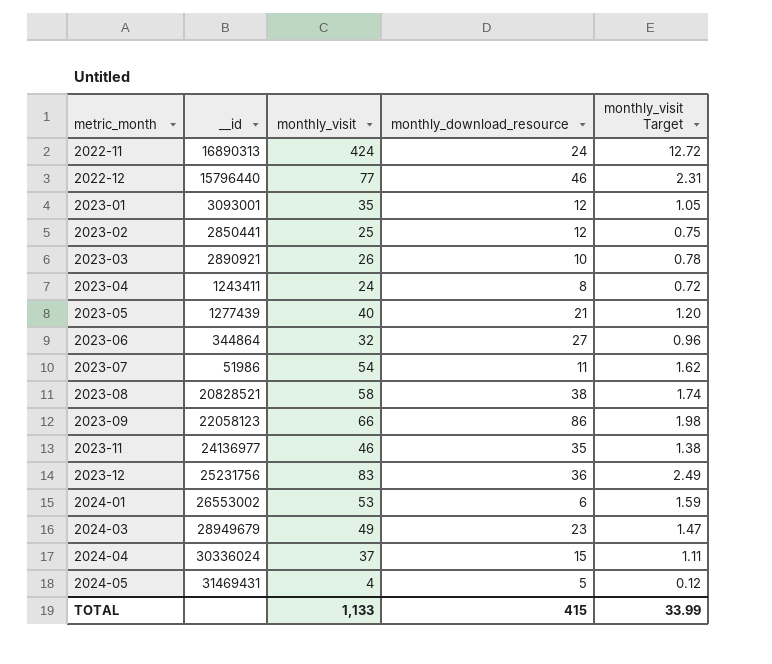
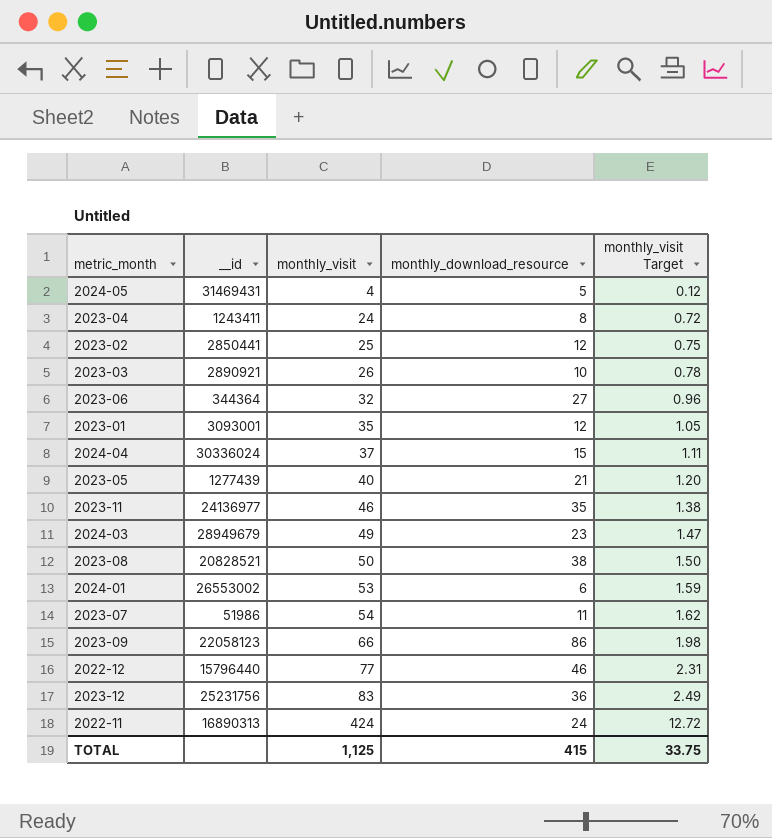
row order: metric_month ascending -> monthly_visit ascending
2023-06 | __id: 344864 -> 344364
2023-08 | monthly_visit: 58 -> 50
2023-08 | monthly_visit Target: 1.74 -> 1.50
TOTAL | monthly_visit: 1,133 -> 1,125
TOTAL | monthly_visit Target: 33.99 -> 33.75

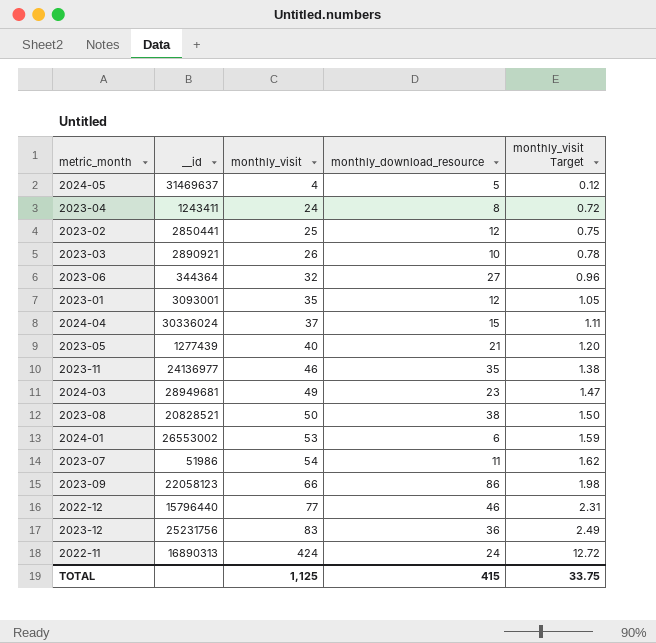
2024-05 | __id: 31469431 -> 31469637
2024-03 | __id: 28949679 -> 28949681

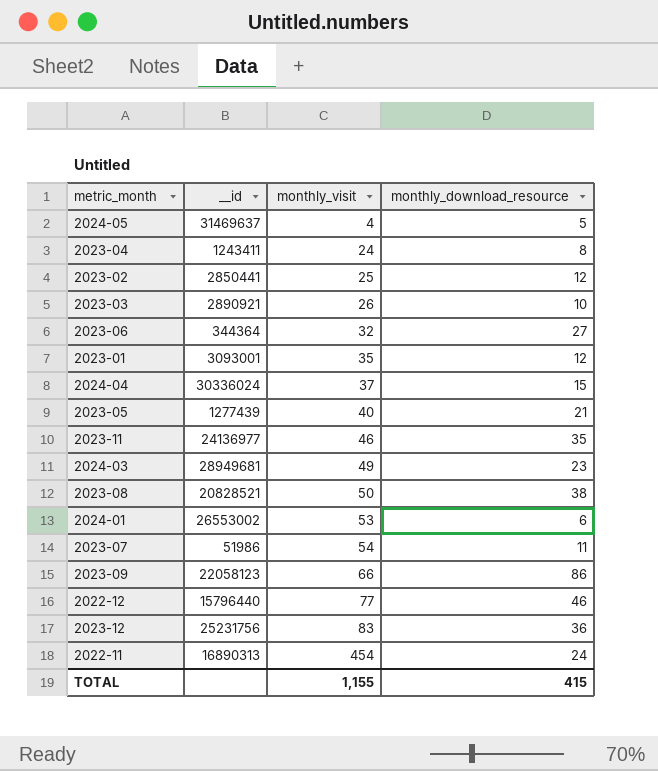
column monthly_visit Target | formula: [monthly_visit] * 0.03 -> none
2022-11 | monthly_visit: 424 -> 454
TOTAL | monthly_visit: 1,125 -> 1,155

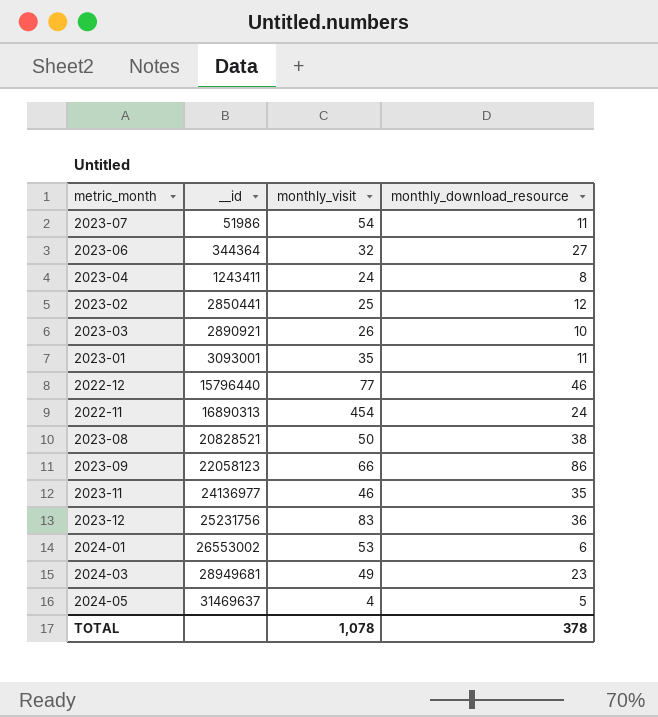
row order: monthly_visit ascending -> __id ascending
row 2024-04: 30336024 | 37 | 15 -> none
row 2023-05: 1277439 | 40 | 21 -> none
2023-01 | monthly_download_resource: 12 -> 11
TOTAL | monthly_visit: 1,155 -> 1,078
TOTAL | monthly_download_resource: 415 -> 378

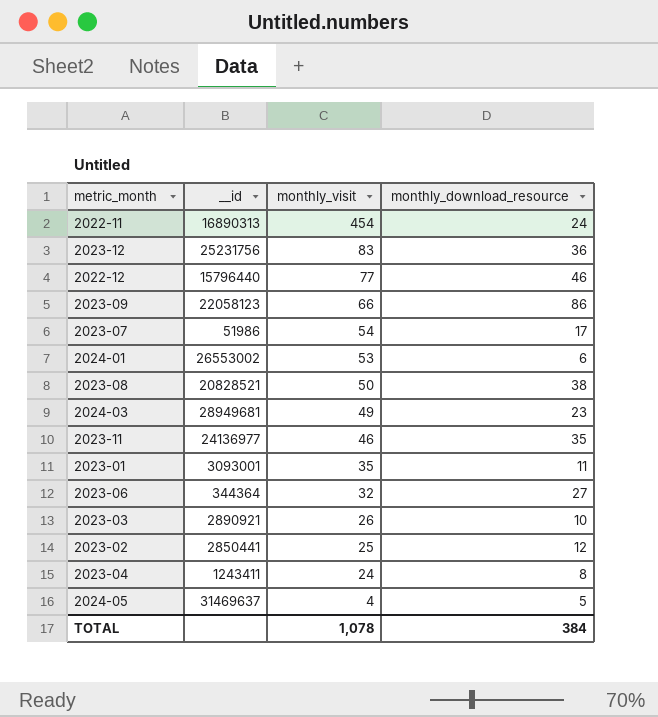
row order: __id ascending -> monthly_visit descending
2023-07 | monthly_download_resource: 11 -> 17
TOTAL | monthly_download_resource: 378 -> 384

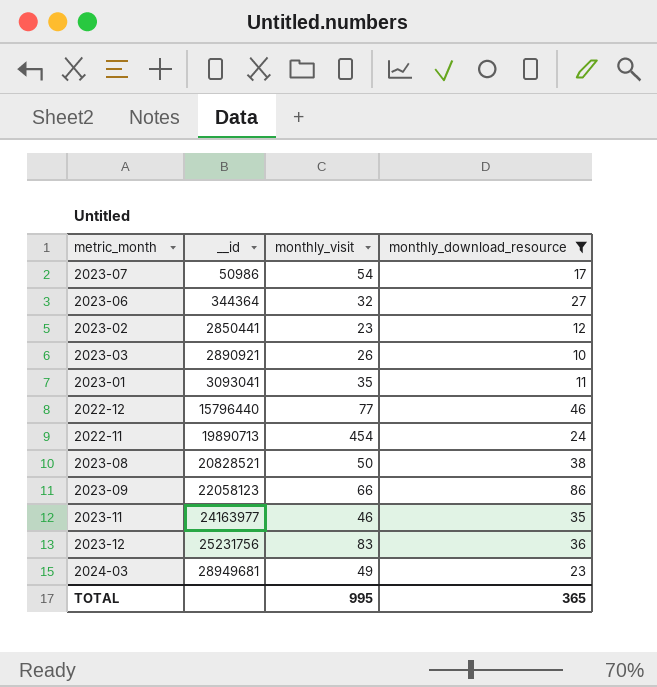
filter: none -> monthly_download_resource >= 10
row order: monthly_visit descending -> __id ascending
2023-07 | __id: 51986 -> 50986
2023-02 | monthly_visit: 25 -> 23
2023-01 | __id: 3093001 -> 3093041
2022-11 | __id: 16890313 -> 19890713
2023-11 | __id: 24136977 -> 24163977
TOTAL | monthly_visit: 1,078 -> 995
TOTAL | monthly_download_resource: 384 -> 365

